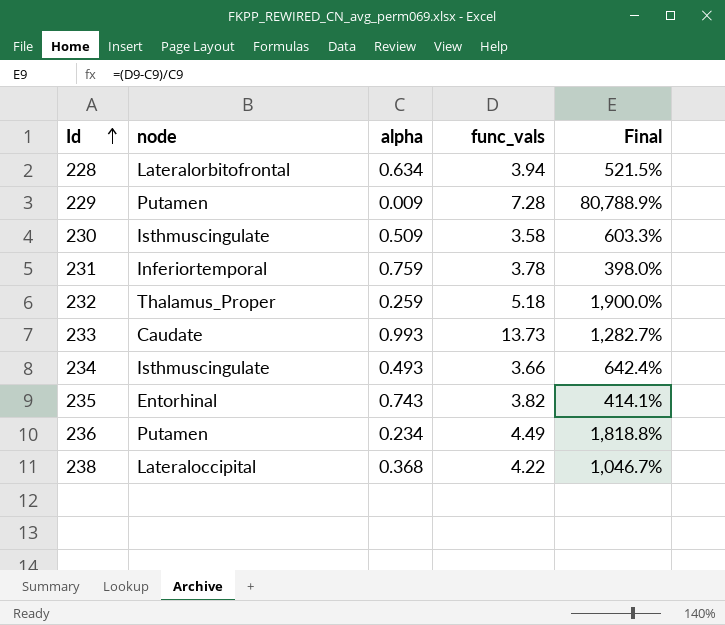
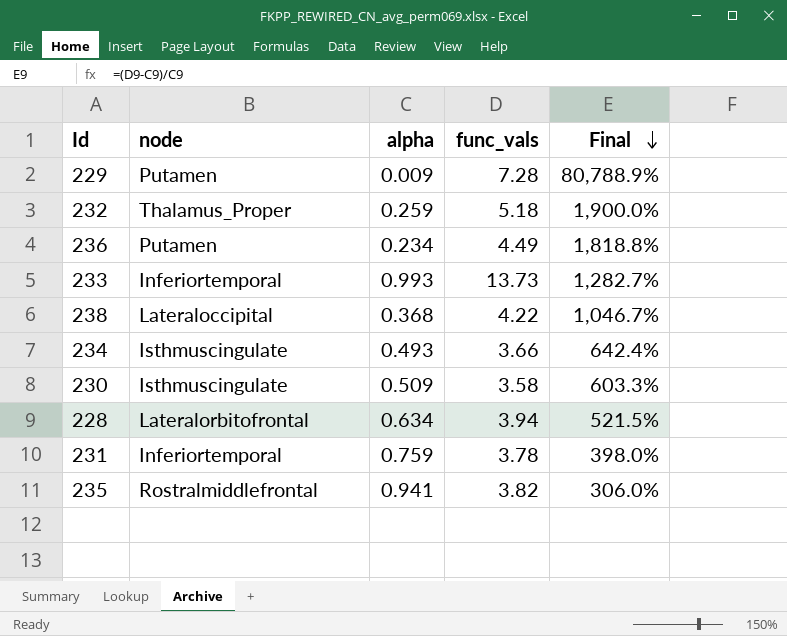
row order: Id ascending -> Final descending
233 | node: Caudate -> Inferiortemporal
235 | node: Entorhinal -> Rostralmiddlefrontal
235 | alpha: 0.743 -> 0.941
235 | Final: 414.1% -> 306.0%

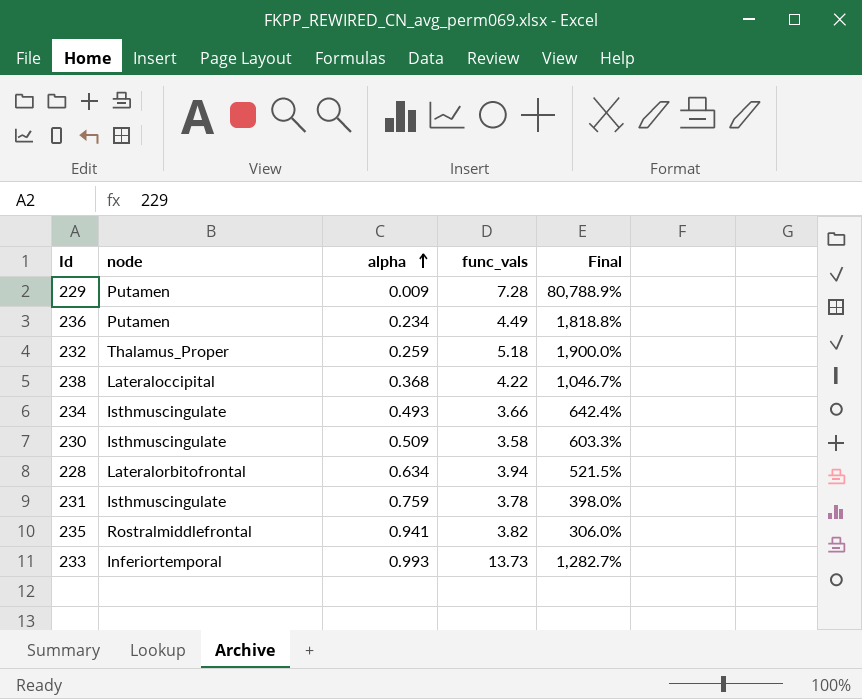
row order: Final descending -> alpha ascending
231 | node: Inferiortemporal -> Isthmuscingulate

